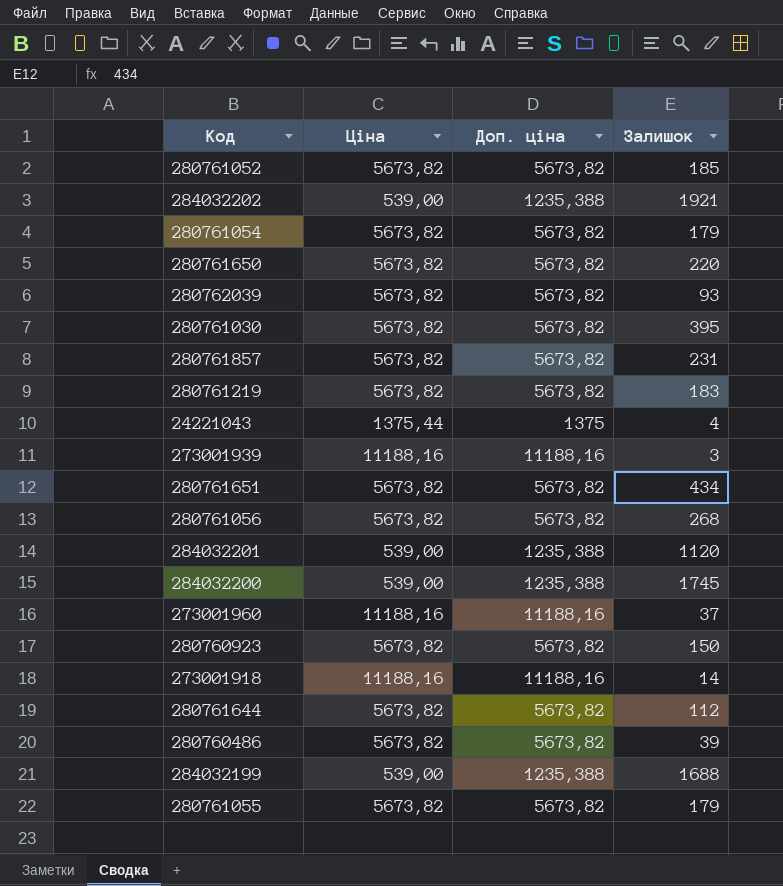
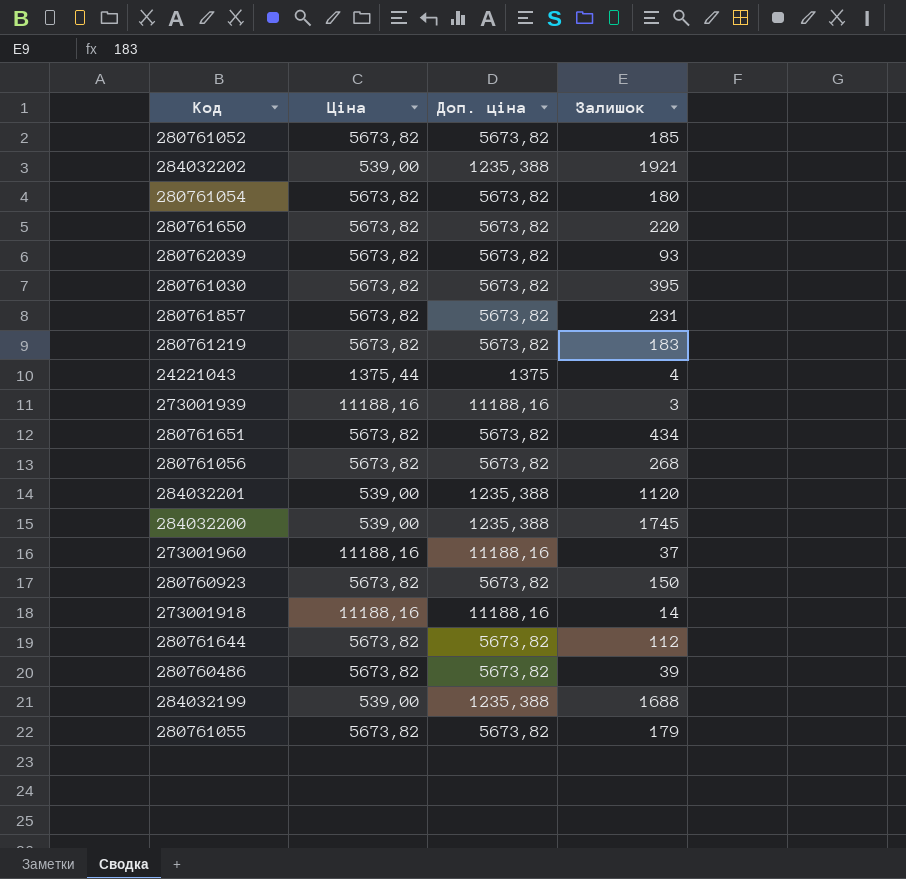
280761054 | Залишок: 179 -> 180

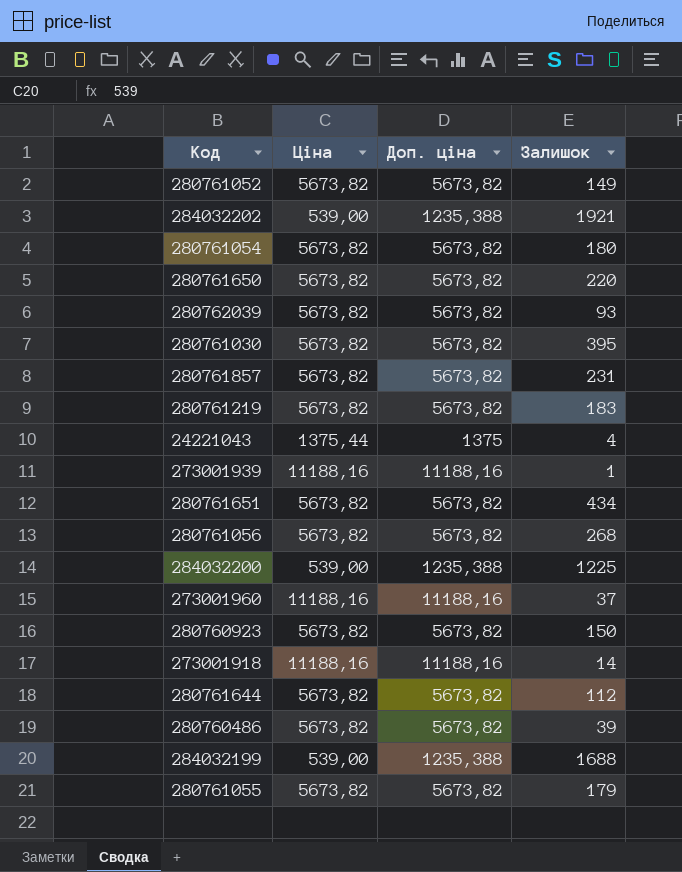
row 284032201: 539,00 | 1235,388 | 1120 -> none
280761052 | Залишок: 185 -> 149
273001939 | Залишок: 3 -> 1
284032200 | Залишок: 1745 -> 1225

